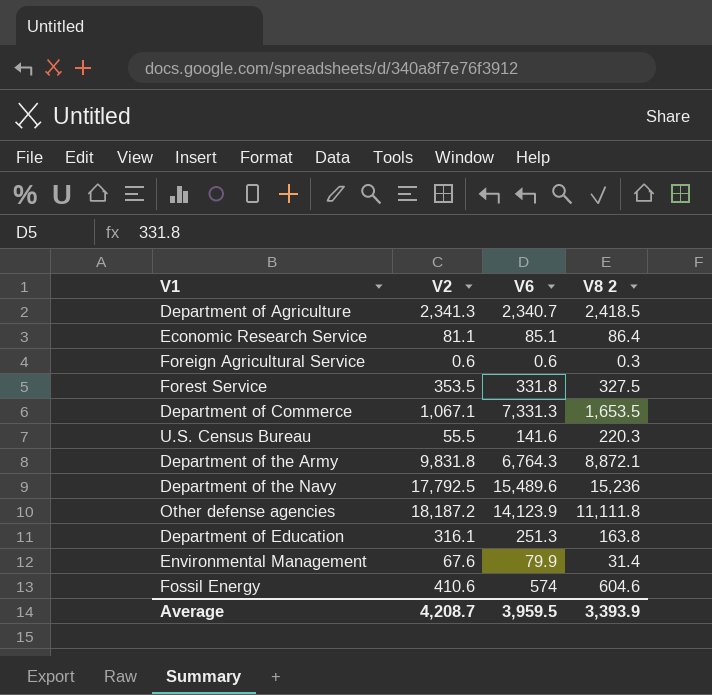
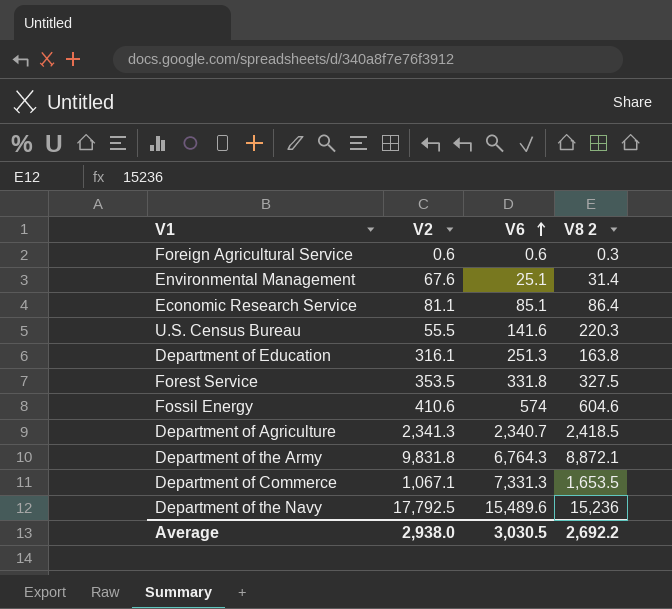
row order: none -> V6 ascending
row Other defense agencies: 18,187.2 | 14,123.9 | 11,111.8 -> none
Environmental Management | V6: 79.9 -> 25.1
Average | V2: 4,208.7 -> 2,938.0
Average | V6: 3,959.5 -> 3,030.5
Average | V8 2: 3,393.9 -> 2,692.2

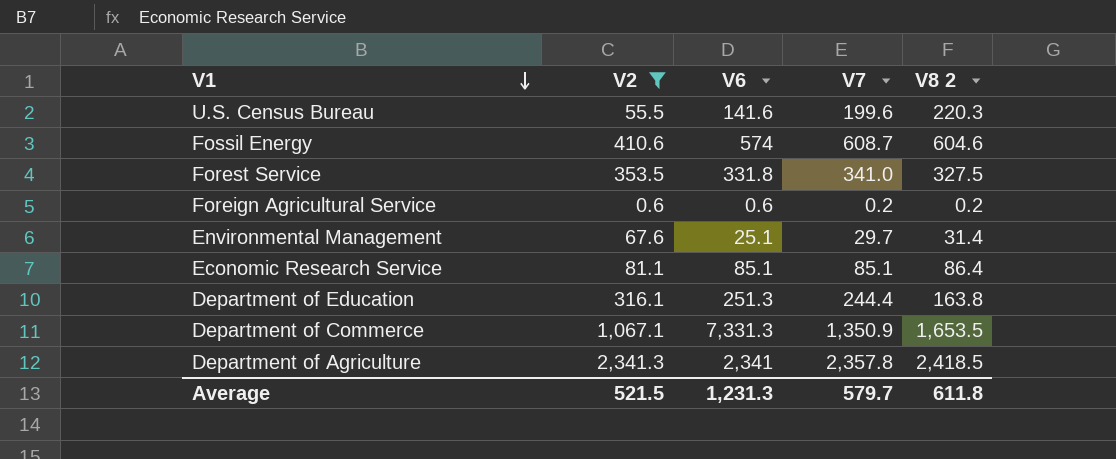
filter: none -> V2 <= 2,341.3
row order: V6 ascending -> V1 descending
column V7 | position: none -> 4
Foreign Agricultural Service | V8 2: 0.3 -> 0.2
Department of Agriculture | V6: 2,340.7 -> 2,341
Average | V2: 2,938.0 -> 521.5
Average | V6: 3,030.5 -> 1,231.3
Average | V8 2: 2,692.2 -> 611.8

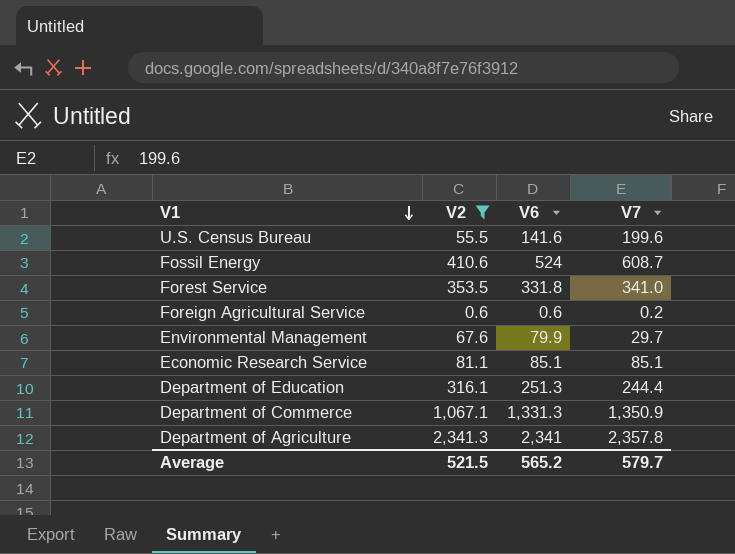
column V8 2 | position: 5 -> none
Fossil Energy | V6: 574 -> 524
Environmental Management | V6: 25.1 -> 79.9
Department of Commerce | V6: 7,331.3 -> 1,331.3
Average | V6: 1,231.3 -> 565.2

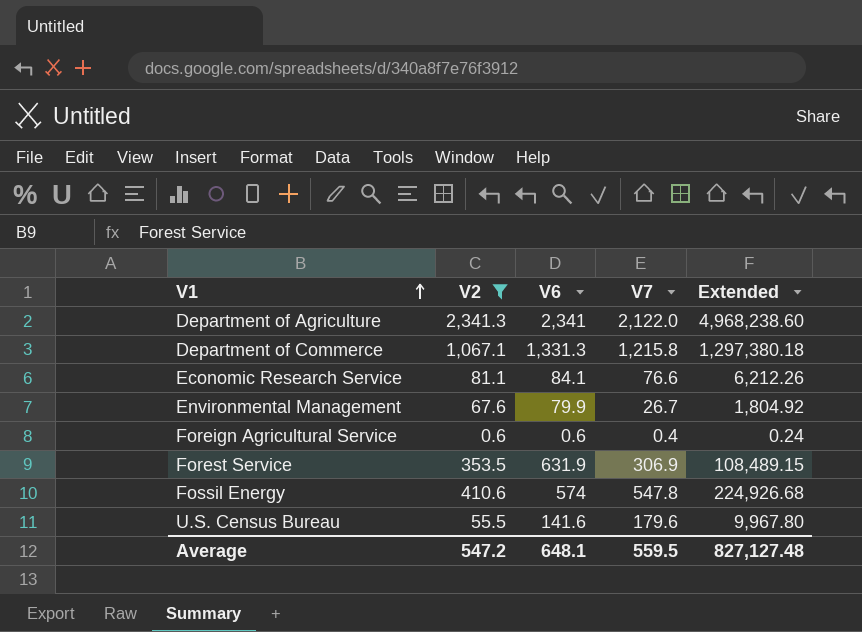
row order: V1 descending -> V1 ascending
column Extended | formula: none -> [V2] * [V7]
row Department of Education: 316.1 | 251.3 | 244.4 -> none
Department of Agriculture | V7: 2,357.8 -> 2,122.0
Department of Commerce | V7: 1,350.9 -> 1,215.8
Economic Research Service | V6: 85.1 -> 84.1
Economic Research Service | V7: 85.1 -> 76.6
Environmental Management | V7: 29.7 -> 26.7
Foreign Agricultural Service | V7: 0.2 -> 0.4
Forest Service | V6: 331.8 -> 631.9
Forest Service | V7: 341.0 -> 306.9
Fossil Energy | V6: 524 -> 574
Fossil Energy | V7: 608.7 -> 547.8
U.S. Census Bureau | V7: 199.6 -> 179.6
Average | V2: 521.5 -> 547.2
Average | V6: 565.2 -> 648.1
Average | V7: 579.7 -> 559.5

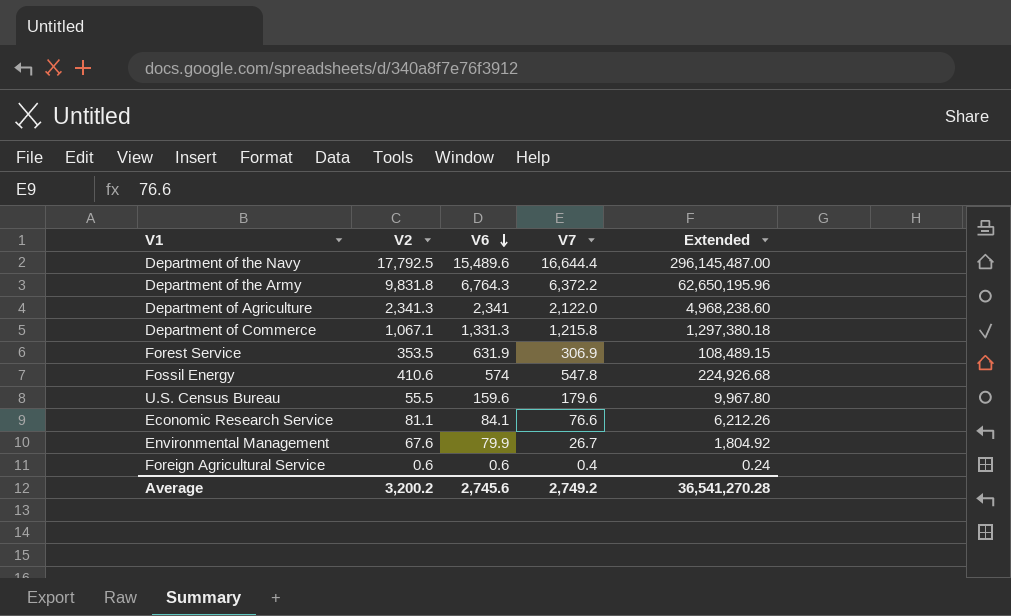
filter: V2 <= 2,341.3 -> none
row order: V1 ascending -> V6 descending
U.S. Census Bureau | V6: 141.6 -> 159.6
Average | V2: 547.2 -> 3,200.2
Average | V6: 648.1 -> 2,745.6
Average | V7: 559.5 -> 2,749.2
Average | Extended: 827,127.48 -> 36,541,270.28

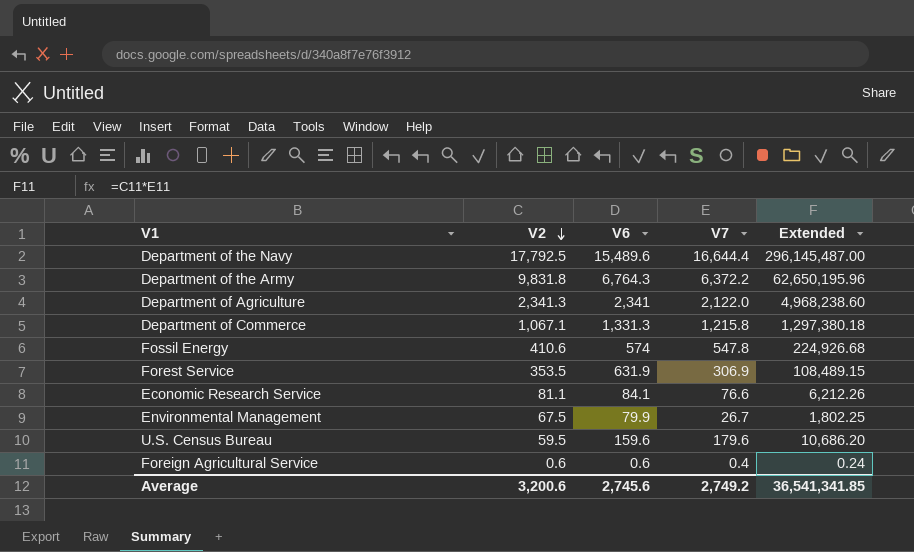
row order: V6 descending -> V2 descending
Environmental Management | V2: 67.6 -> 67.5
Environmental Management | Extended: 1,804.92 -> 1,802.25
U.S. Census Bureau | V2: 55.5 -> 59.5
U.S. Census Bureau | Extended: 9,967.80 -> 10,686.20
Average | V2: 3,200.2 -> 3,200.6
Average | Extended: 36,541,270.28 -> 36,541,341.85

